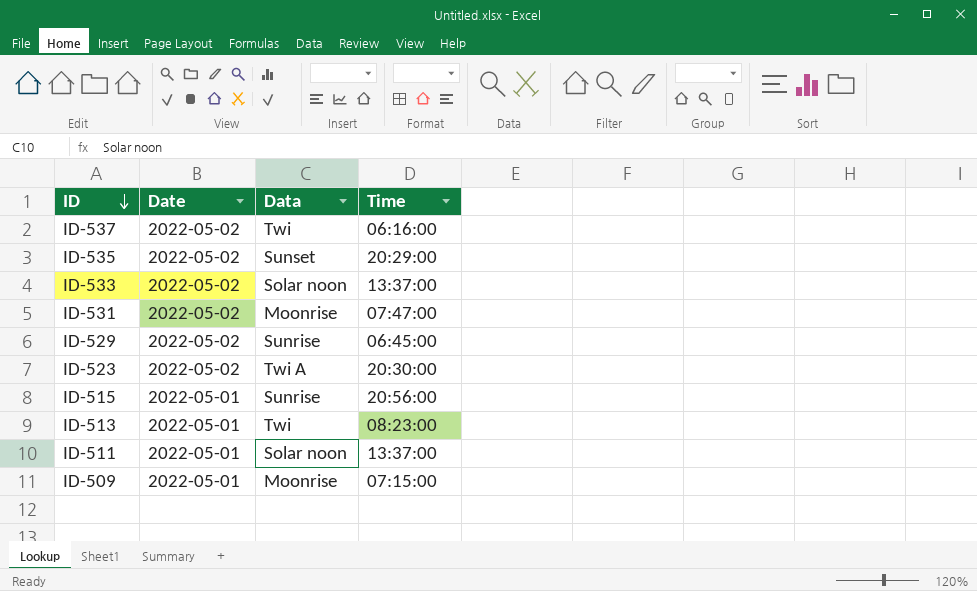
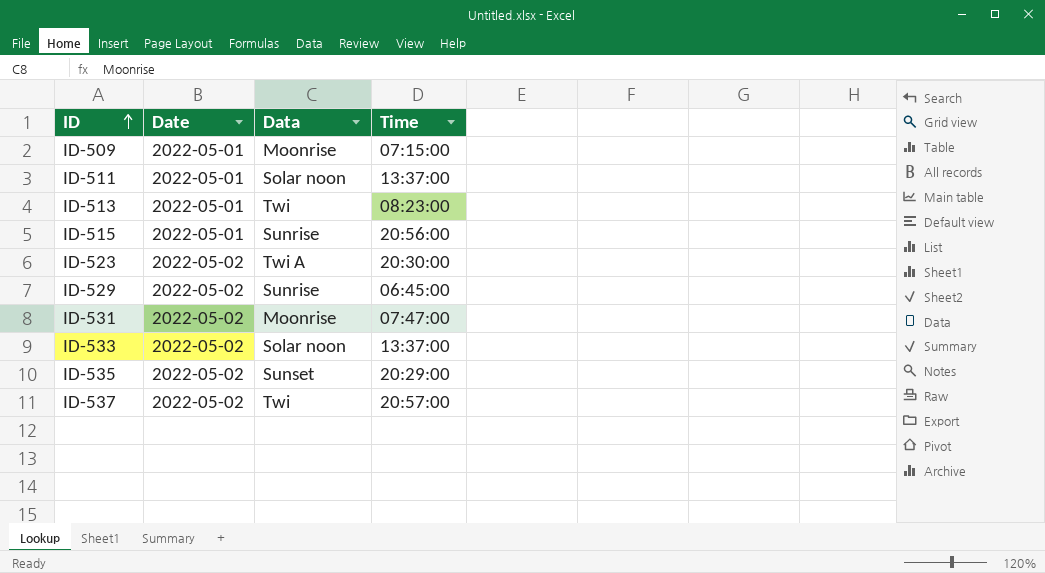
row order: ID descending -> ID ascending
ID-537 | Time: 06:16:00 -> 20:57:00

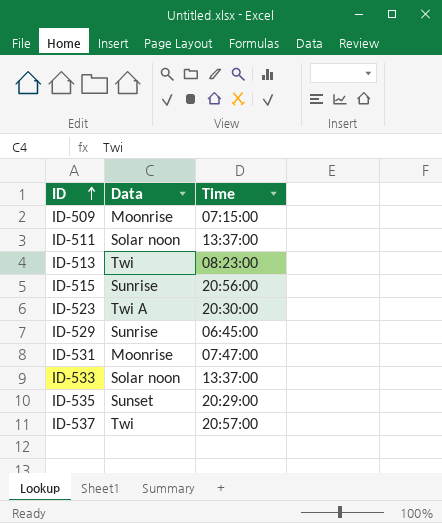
column Date | position: 2 -> none

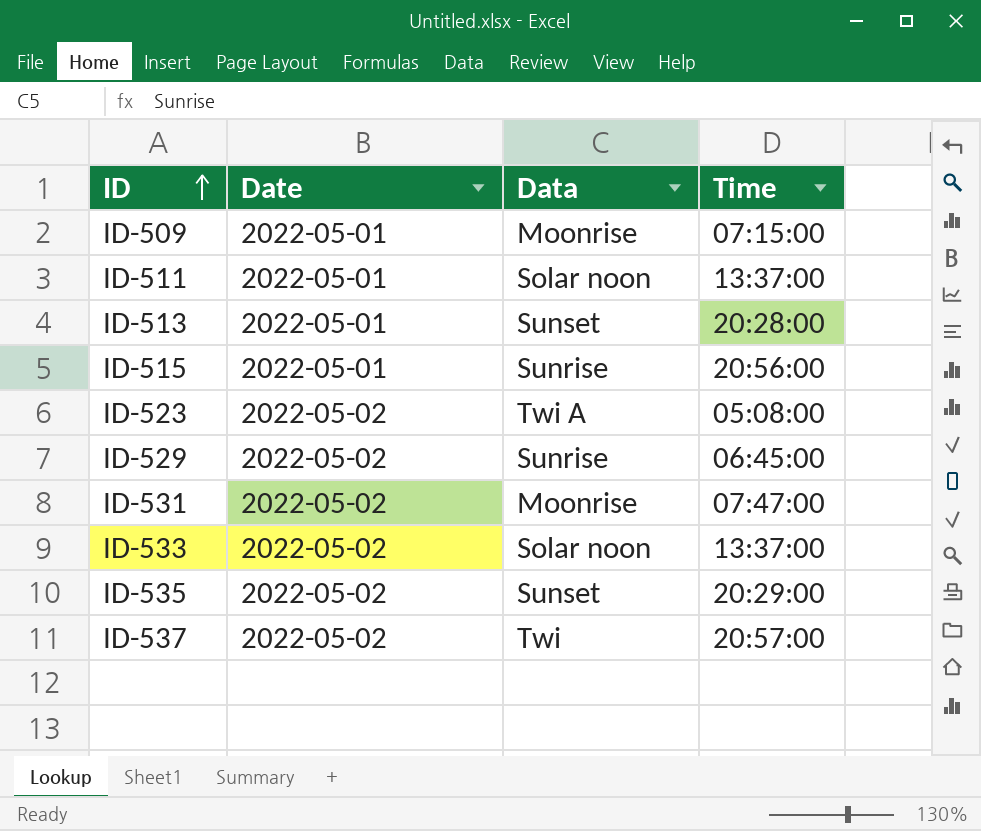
column Date | position: none -> 2
ID-513 | Data: Twi -> Sunset
ID-513 | Time: 08:23:00 -> 20:28:00
ID-523 | Time: 20:30:00 -> 05:08:00

